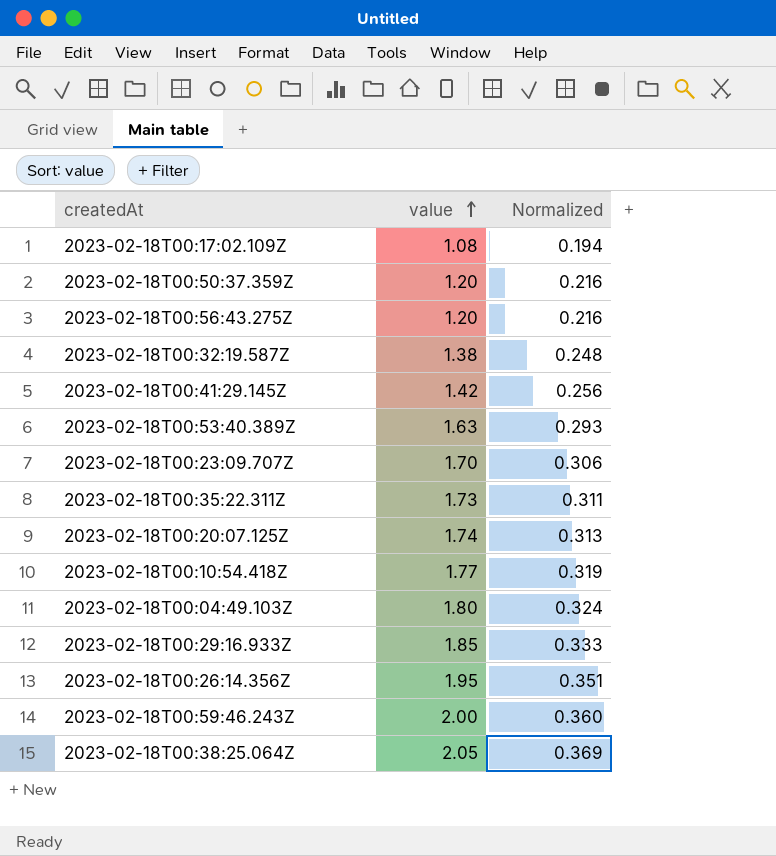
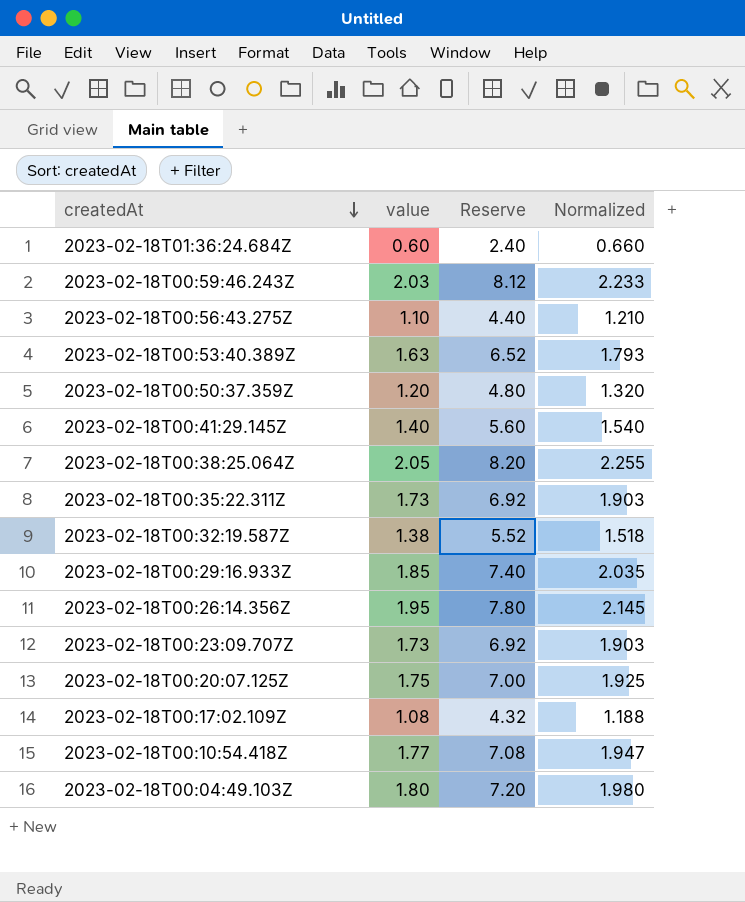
row order: value ascending -> createdAt descending
column Reserve | formula: none -> [value] * 4
column Normalized | formula: [value] * 0.18 -> [value] * 1.1
row 2023-02-18T01:36:24.684Z: none -> 0.60 | 2.40 | 0.660
2023-02-18T00:59:46.243Z | value: 2.00 -> 2.03
2023-02-18T00:56:43.275Z | value: 1.20 -> 1.10
2023-02-18T00:41:29.145Z | value: 1.42 -> 1.40
2023-02-18T00:23:09.707Z | value: 1.70 -> 1.73
2023-02-18T00:20:07.125Z | value: 1.74 -> 1.75

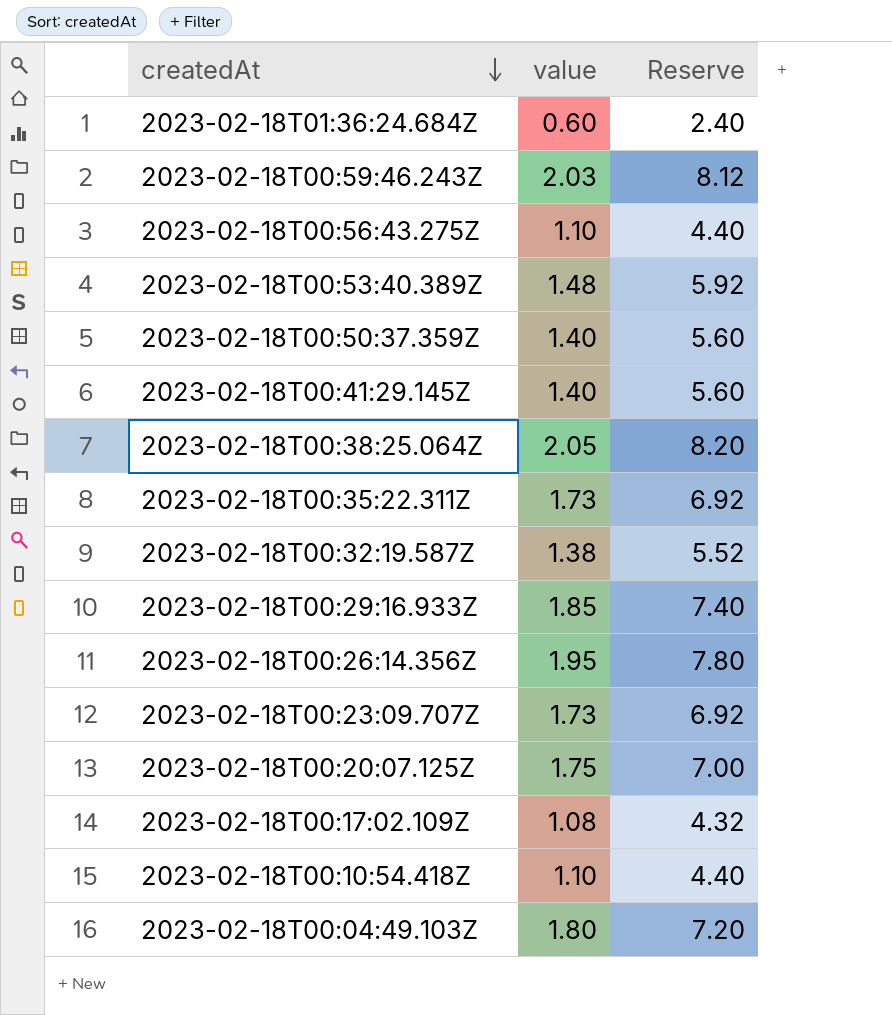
column Normalized | formula: [value] * 1.1 -> none
2023-02-18T00:53:40.389Z | value: 1.63 -> 1.48
2023-02-18T00:53:40.389Z | Reserve: 6.52 -> 5.92
2023-02-18T00:50:37.359Z | value: 1.20 -> 1.40
2023-02-18T00:50:37.359Z | Reserve: 4.80 -> 5.60
2023-02-18T00:10:54.418Z | value: 1.77 -> 1.10
2023-02-18T00:10:54.418Z | Reserve: 7.08 -> 4.40

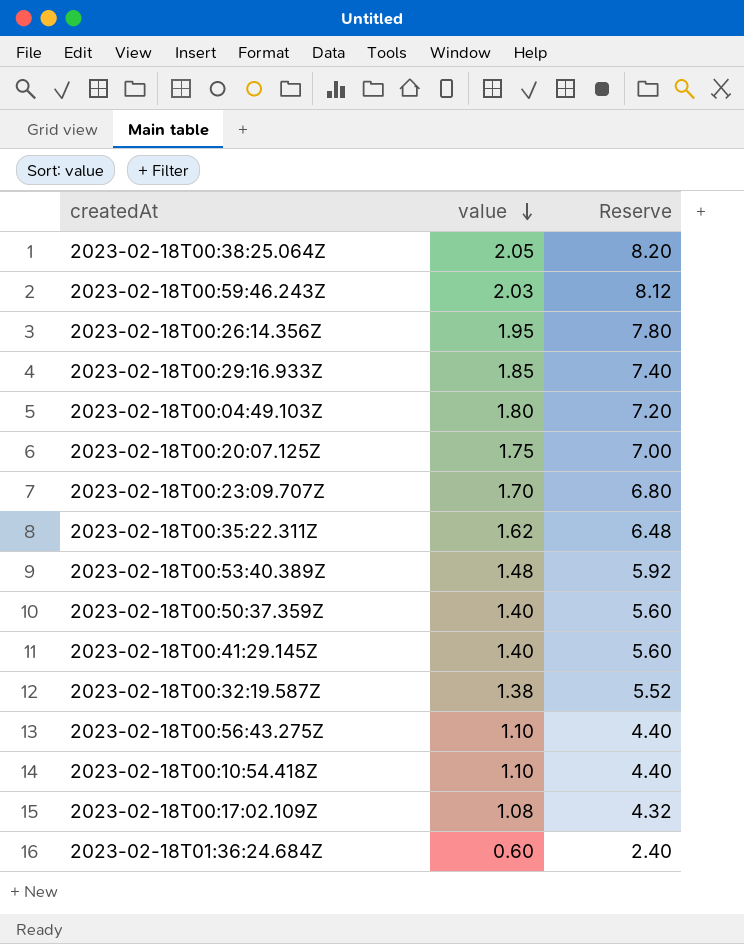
row order: createdAt descending -> value descending
2023-02-18T00:23:09.707Z | value: 1.73 -> 1.70
2023-02-18T00:23:09.707Z | Reserve: 6.92 -> 6.80
2023-02-18T00:35:22.311Z | value: 1.73 -> 1.62
2023-02-18T00:35:22.311Z | Reserve: 6.92 -> 6.48

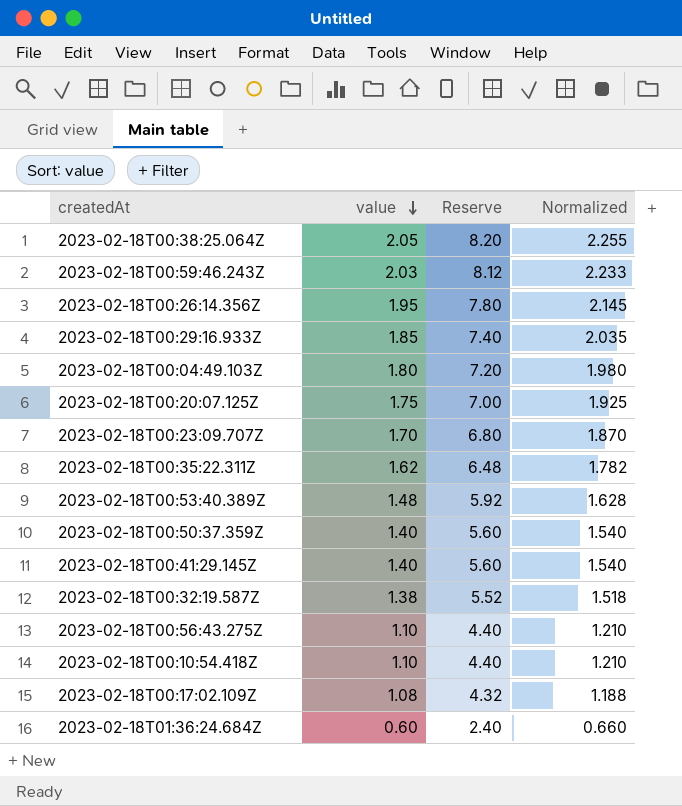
column Normalized | formula: none -> [value] * 1.1

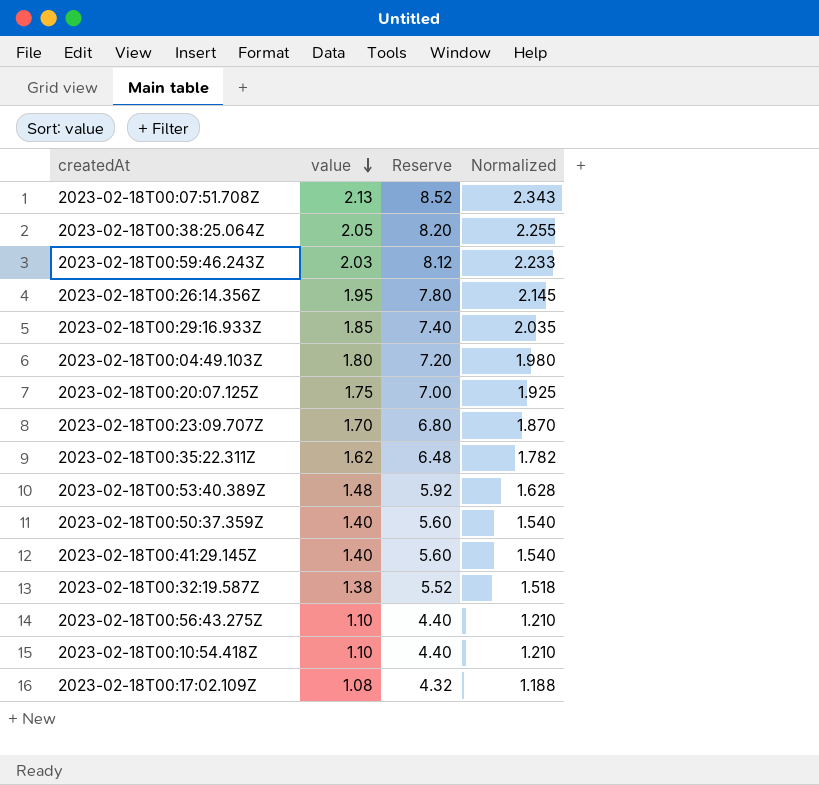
row 2023-02-18T01:36:24.684Z: 0.60 | 2.40 | 0.660 -> none
row 2023-02-18T00:07:51.708Z: none -> 2.13 | 8.52 | 2.343

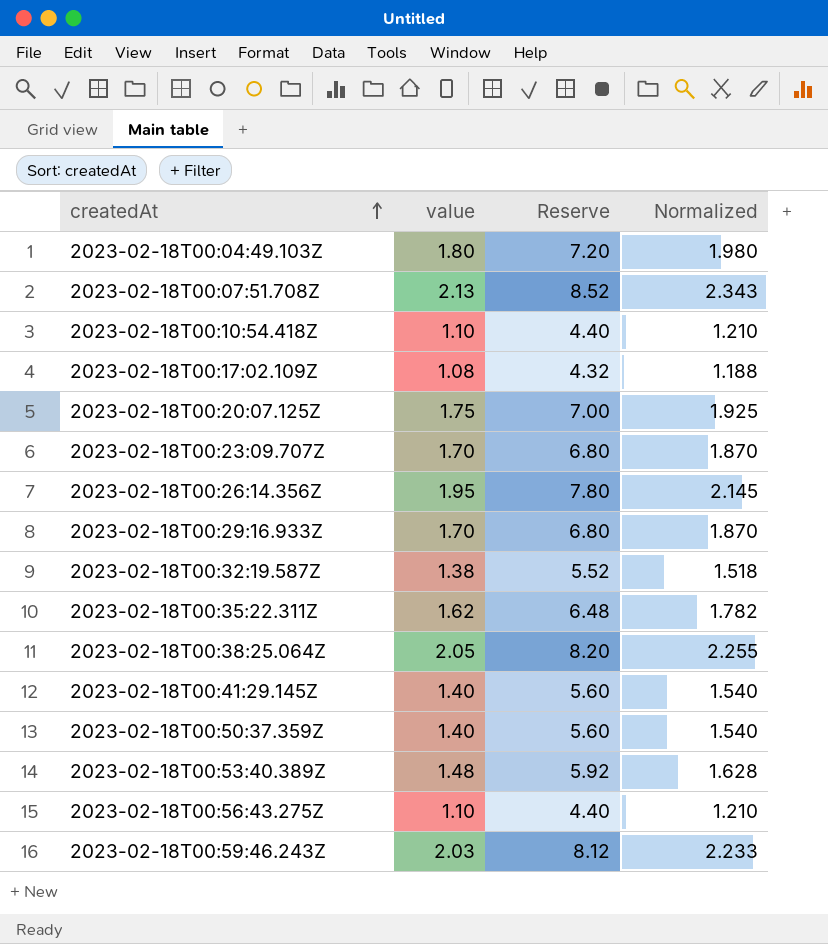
row order: value descending -> createdAt ascending
2023-02-18T00:29:16.933Z | value: 1.85 -> 1.70
2023-02-18T00:29:16.933Z | Reserve: 7.40 -> 6.80
2023-02-18T00:29:16.933Z | Normalized: 2.035 -> 1.870

